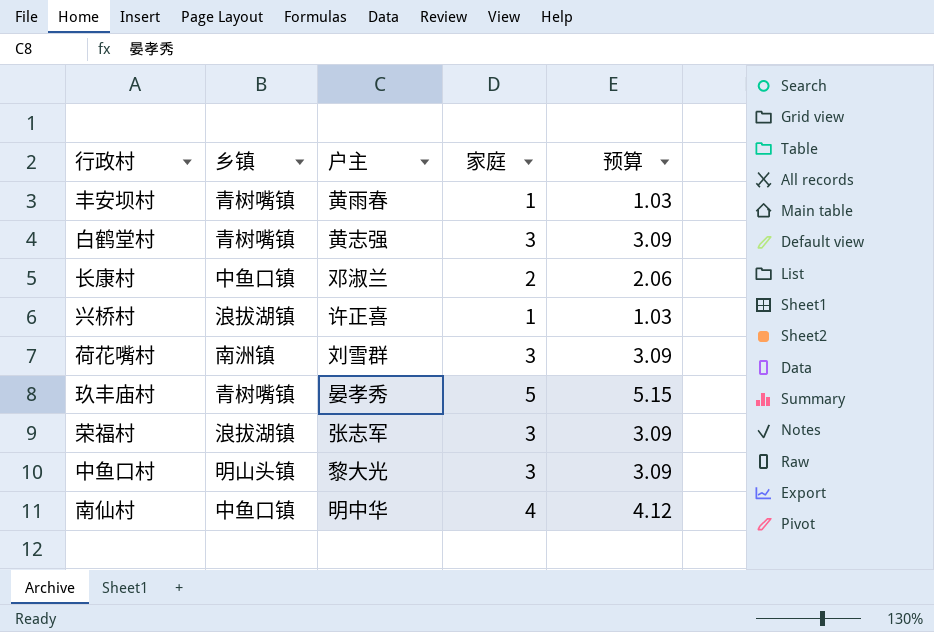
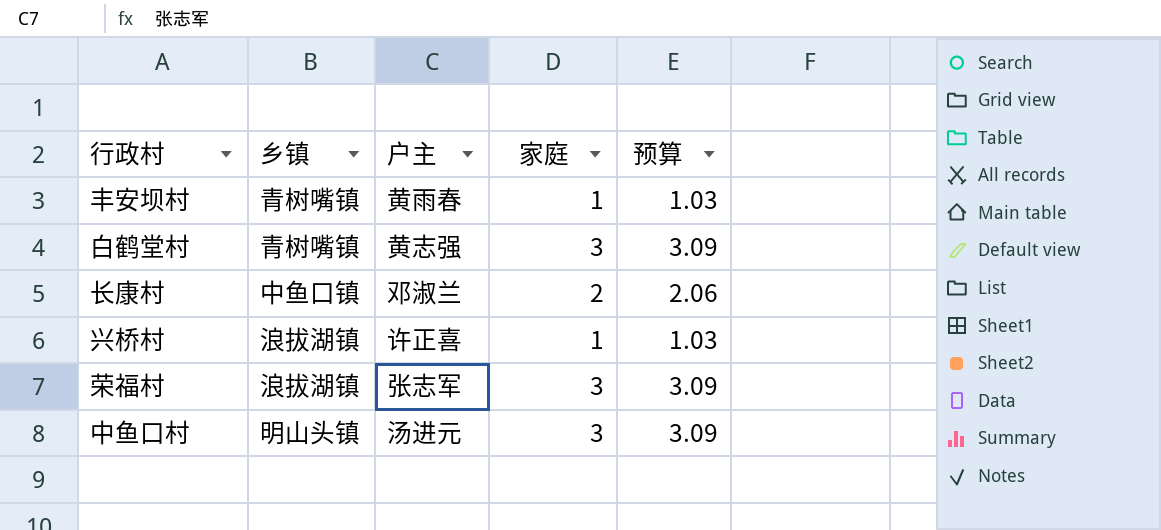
row 荷花嘴村: 南洲镇 | 刘雪群 | 3 | 3.09 -> none
row 玖丰庙村: 青树嘴镇 | 晏孝秀 | 5 | 5.15 -> none
row 南仙村: 中鱼口镇 | 明中华 | 4 | 4.12 -> none
中鱼口村 | 户主: 黎大光 -> 汤进元

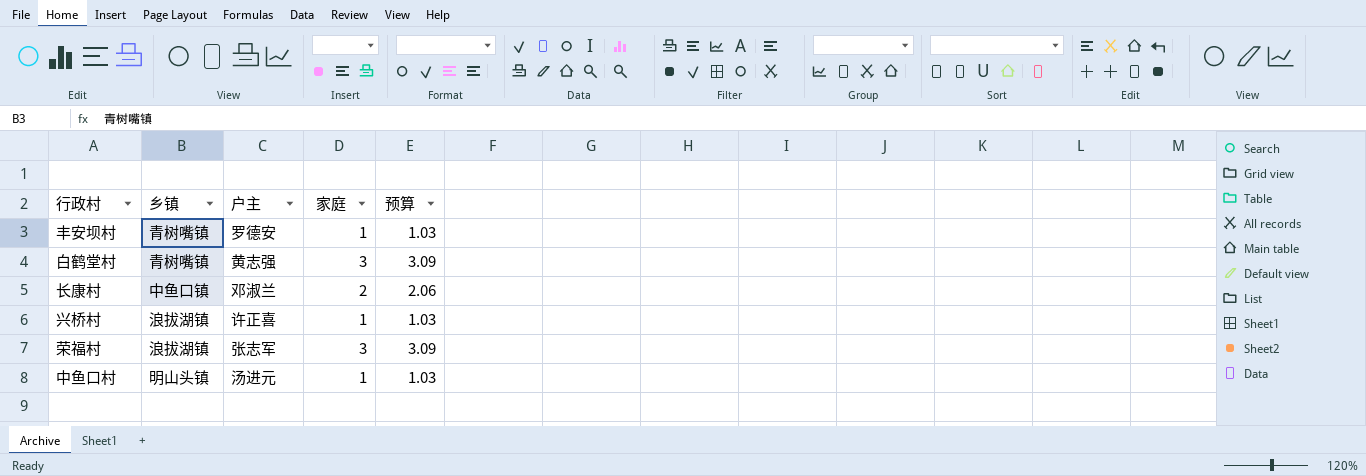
丰安坝村 | 户主: 黄雨春 -> 罗德安
中鱼口村 | 家庭: 3 -> 1
中鱼口村 | 预算: 3.09 -> 1.03

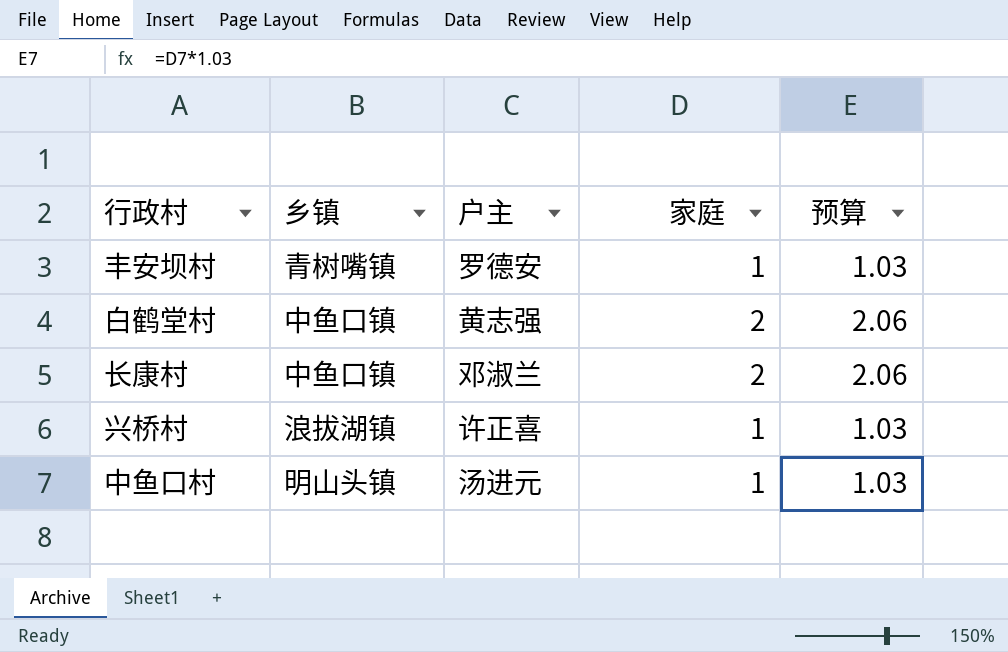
row 荣福村: 浪拔湖镇 | 张志军 | 3 | 3.09 -> none
白鹤堂村 | 乡镇: 青树嘴镇 -> 中鱼口镇
白鹤堂村 | 家庭: 3 -> 2
白鹤堂村 | 预算: 3.09 -> 2.06

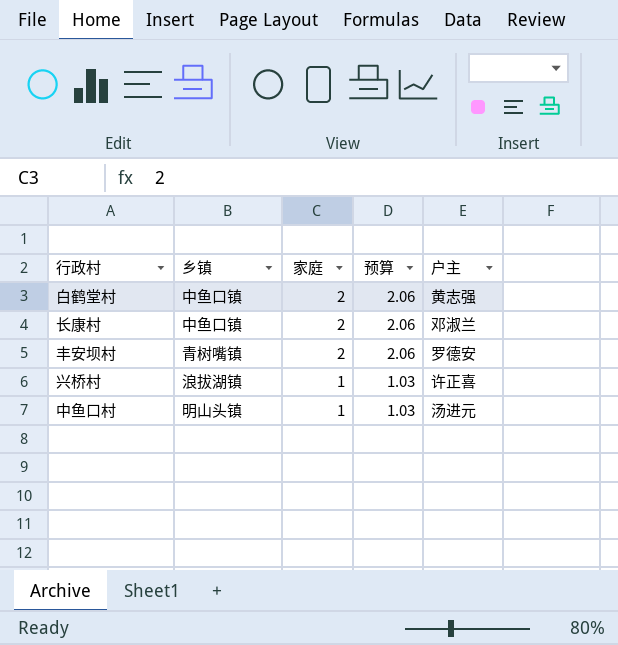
row order: none -> 家庭 descending
column 户主 | position: 3 -> 5
丰安坝村 | 家庭: 1 -> 2
丰安坝村 | 预算: 1.03 -> 2.06

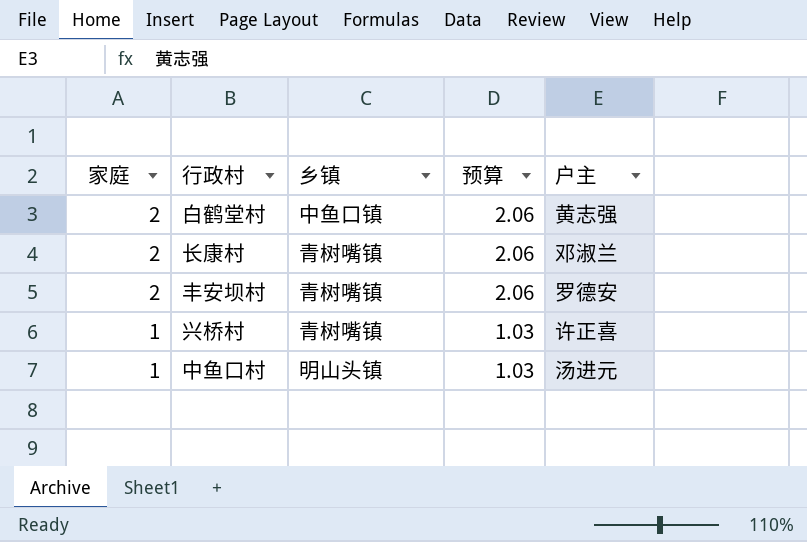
column 家庭 | position: 3 -> 1
长康村 | 乡镇: 中鱼口镇 -> 青树嘴镇
兴桥村 | 乡镇: 浪拔湖镇 -> 青树嘴镇

